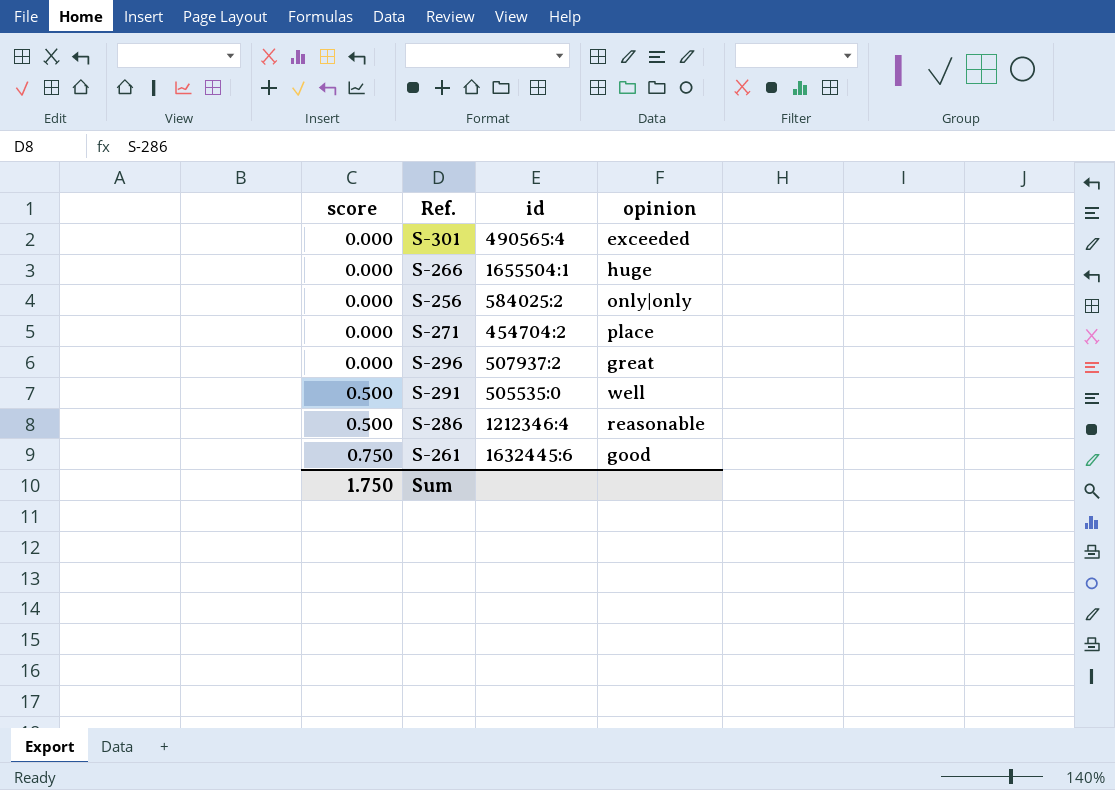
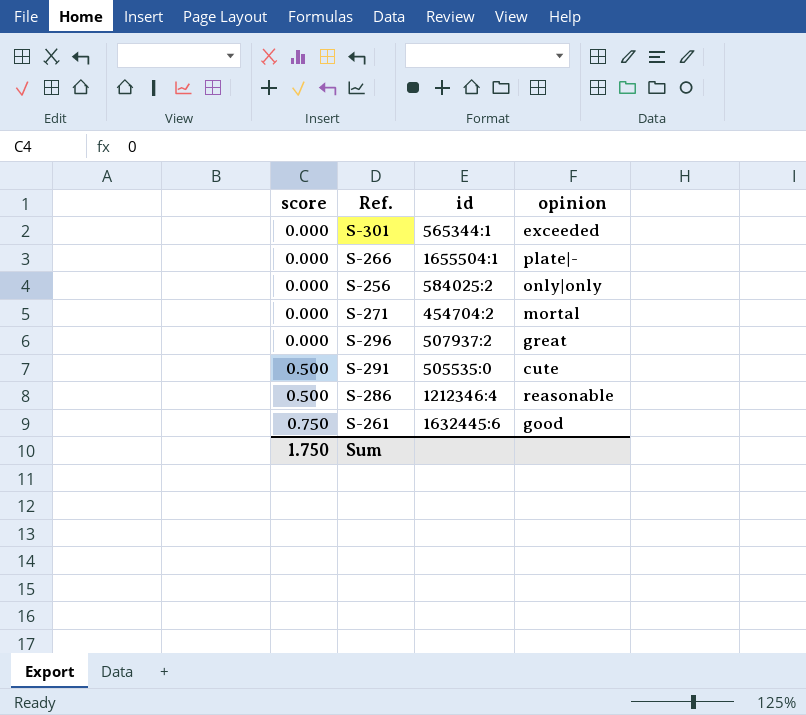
S-301 | id: 490565:4 -> 565344:1
S-266 | opinion: huge -> plate|-
S-271 | opinion: place -> mortal
S-291 | opinion: well -> cute

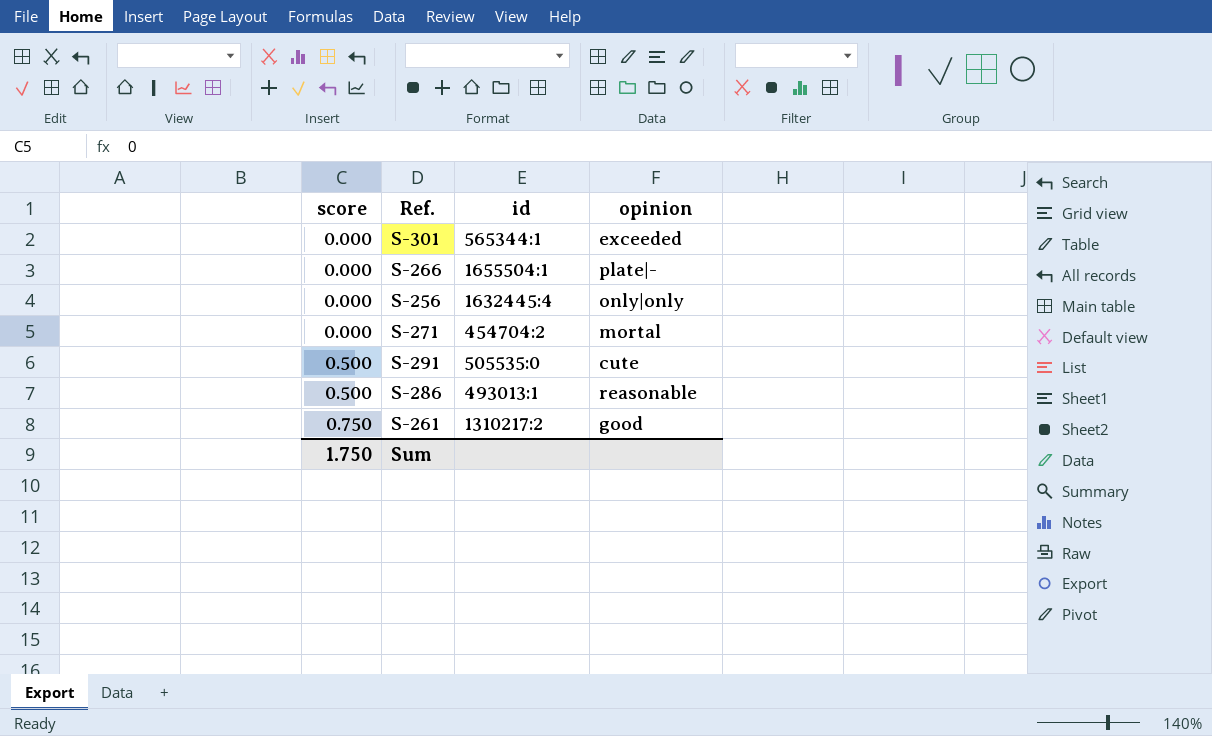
row S-296: 0.000 | 507937:2 | great -> none
S-256 | id: 584025:2 -> 1632445:4
S-286 | id: 1212346:4 -> 493013:1
S-261 | id: 1632445:6 -> 1310217:2

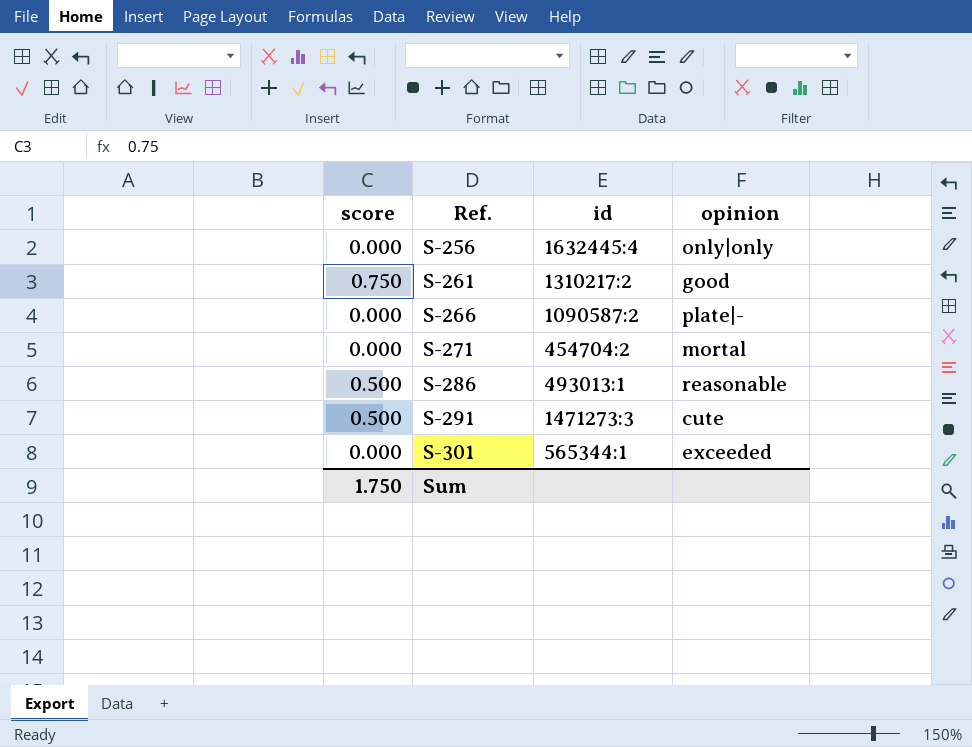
row order: score ascending -> Ref. ascending
S-266 | id: 1655504:1 -> 1090587:2
S-291 | id: 505535:0 -> 1471273:3

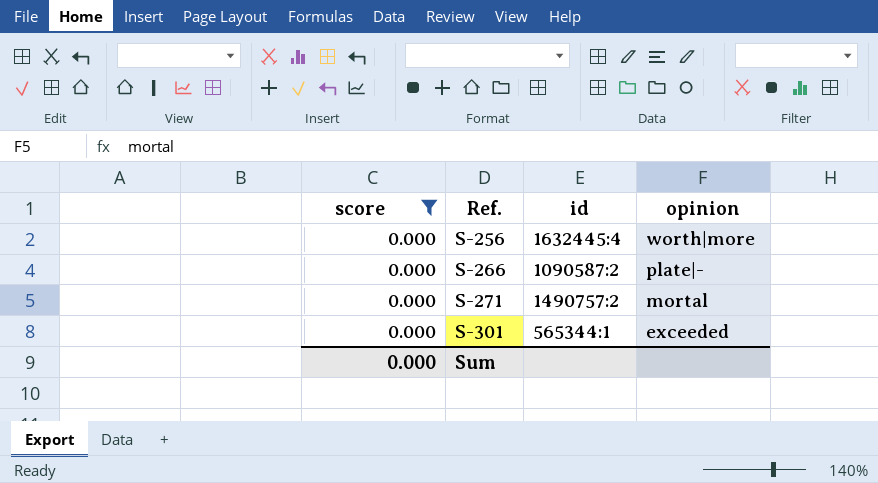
filter: none -> score = 0.000
S-256 | opinion: only|only -> worth|more
S-271 | id: 454704:2 -> 1490757:2
Sum | score: 1.750 -> 0.000

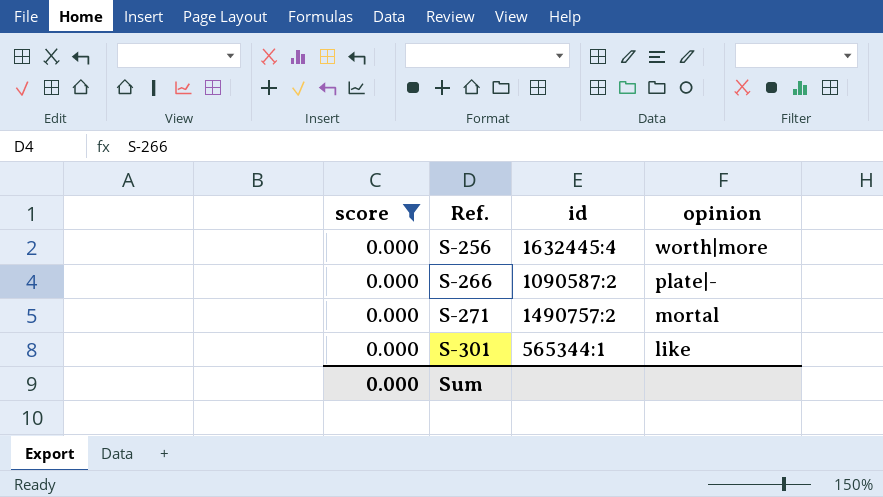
S-301 | opinion: exceeded -> like

